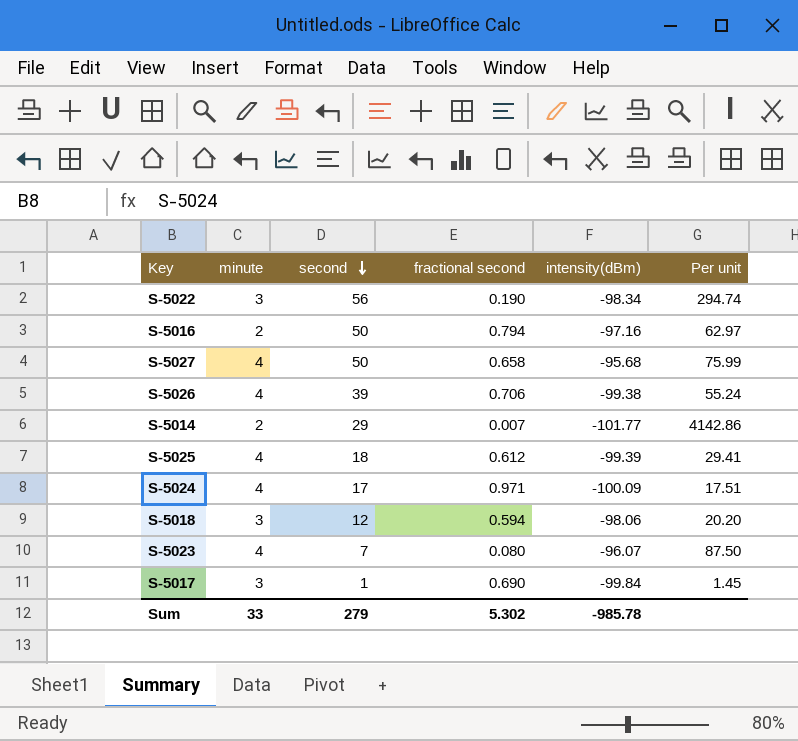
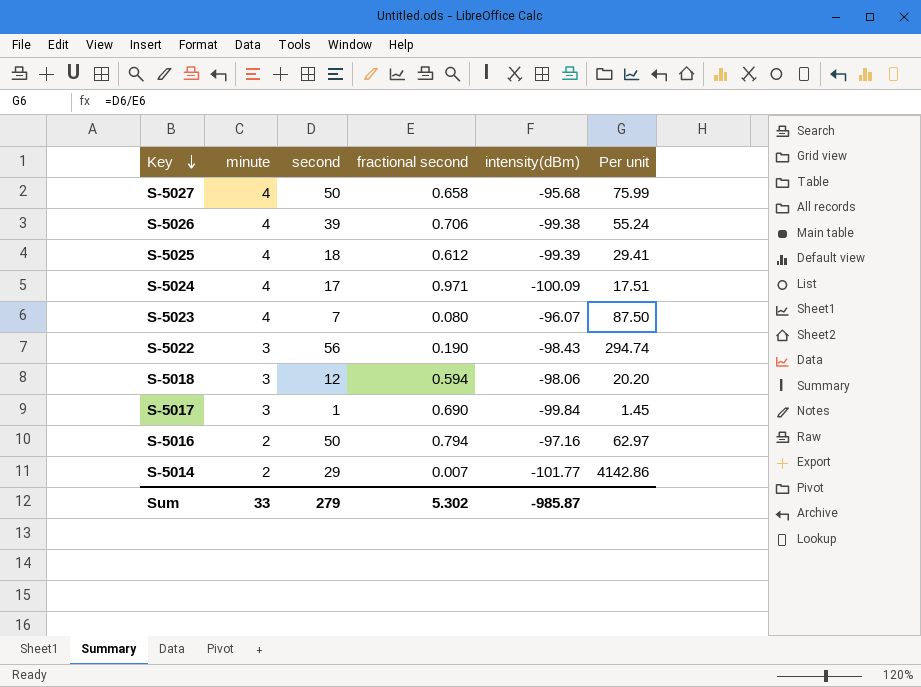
row order: second descending -> Key descending
S-5022 | intensity(dBm): -98.34 -> -98.43
Sum | intensity(dBm): -985.78 -> -985.87

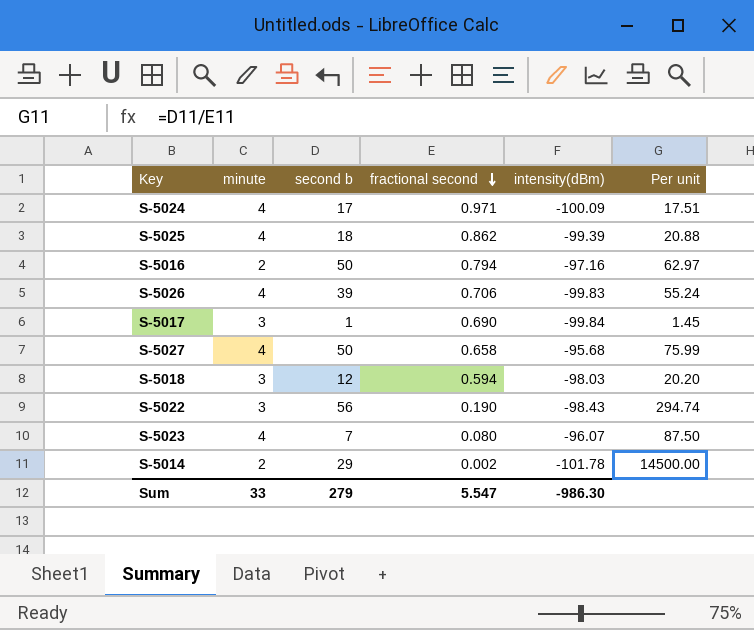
row order: Key descending -> fractional second descending
column name: second -> second b
S-5025 | fractional second: 0.612 -> 0.862
S-5025 | Per unit: 29.41 -> 20.88
S-5026 | intensity(dBm): -99.38 -> -99.83
S-5018 | intensity(dBm): -98.06 -> -98.03
S-5014 | fractional second: 0.007 -> 0.002
S-5014 | intensity(dBm): -101.77 -> -101.78
S-5014 | Per unit: 4142.86 -> 14500.00
Sum | fractional second: 5.302 -> 5.547
Sum | intensity(dBm): -985.87 -> -986.30

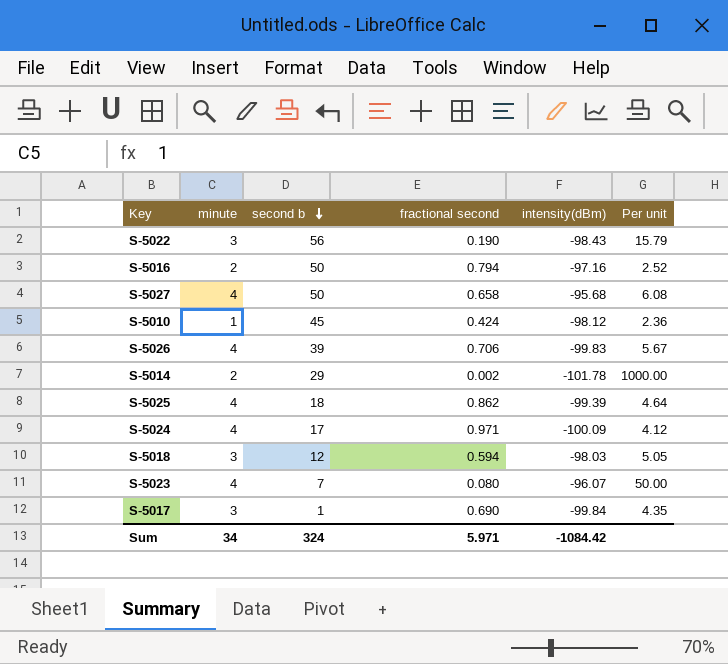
row order: fractional second descending -> second b descending
column Per unit | formula: [second b] / [fractional second] -> [minute] / [fractional second]
row S-5010: none -> 1 | 45 | 0.424 | -98.12 | 2.36
Sum | minute: 33 -> 34
Sum | second b: 279 -> 324
Sum | fractional second: 5.547 -> 5.971
Sum | intensity(dBm): -986.30 -> -1084.42

